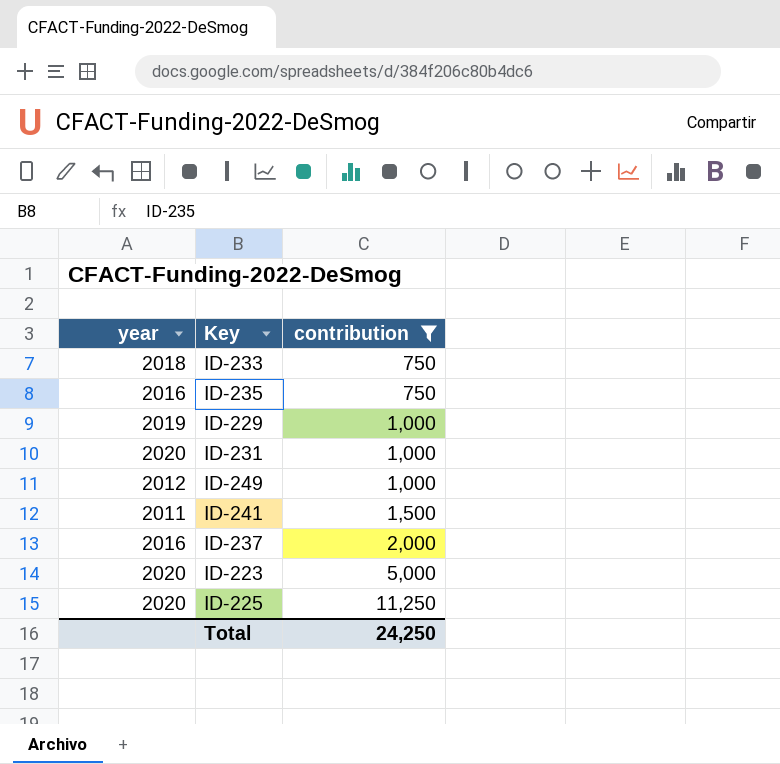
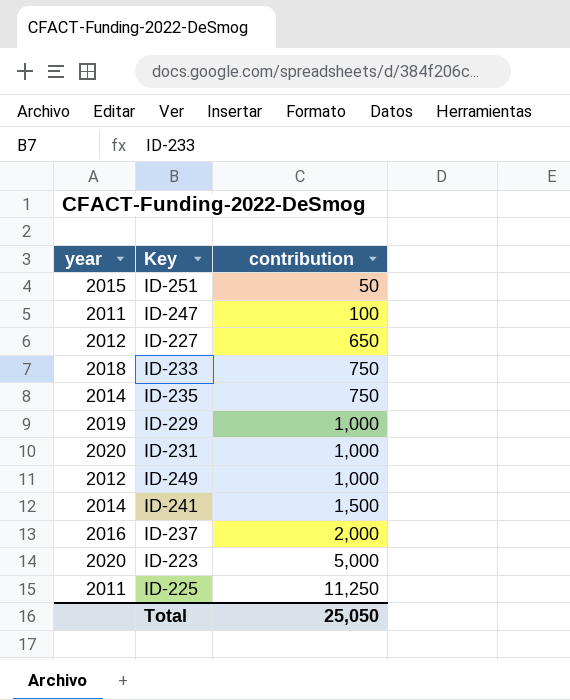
filter: contribution >= 750 -> none
ID-235 | year: 2016 -> 2014
ID-241 | year: 2011 -> 2014
ID-225 | year: 2020 -> 2011
Total | contribution: 24,250 -> 25,050

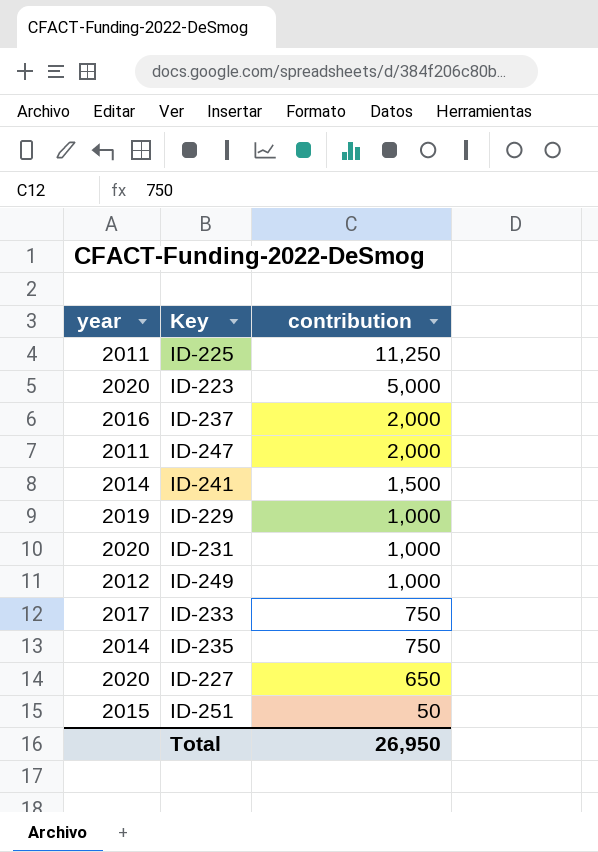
row order: contribution ascending -> contribution descending
ID-247 | contribution: 100 -> 2,000
ID-233 | year: 2018 -> 2017
ID-227 | year: 2012 -> 2020
Total | contribution: 25,050 -> 26,950

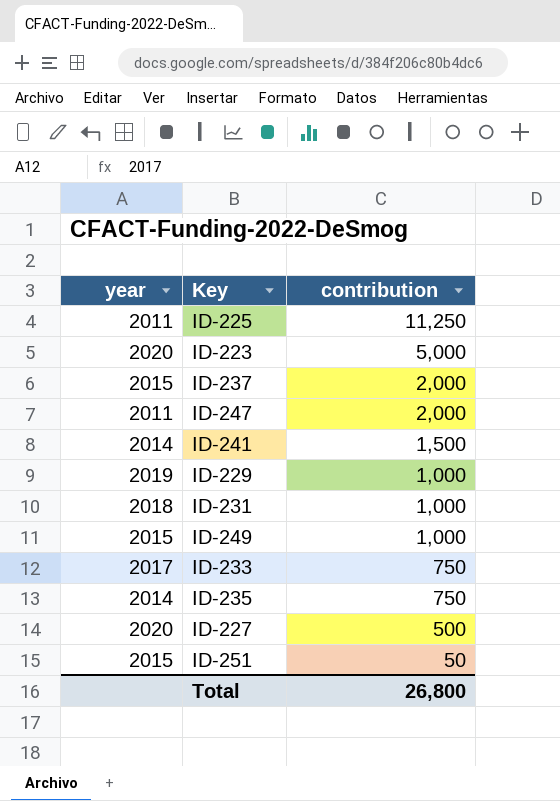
ID-237 | year: 2016 -> 2015
ID-231 | year: 2020 -> 2018
ID-249 | year: 2012 -> 2015
ID-227 | contribution: 650 -> 500
Total | contribution: 26,950 -> 26,800

